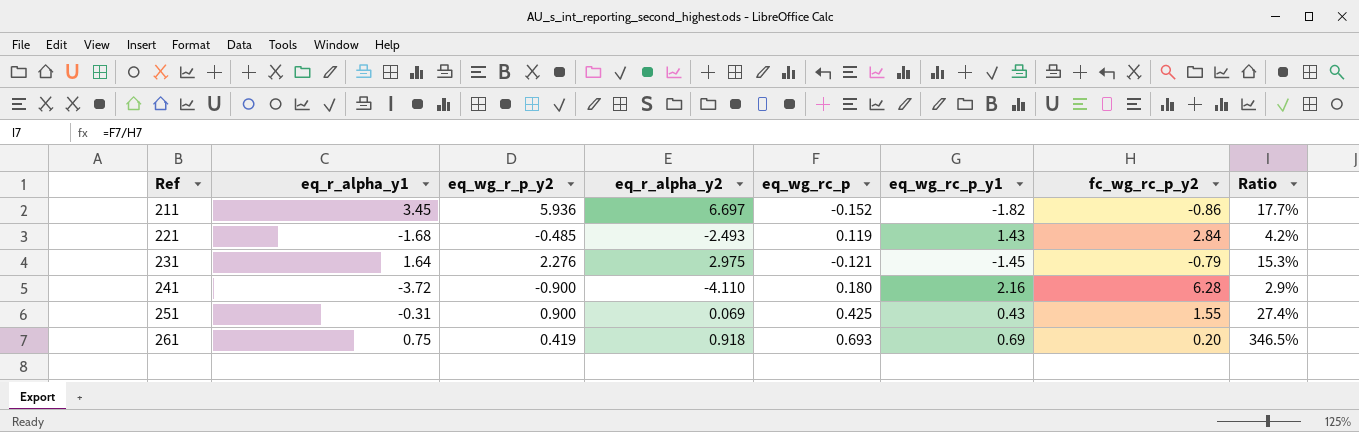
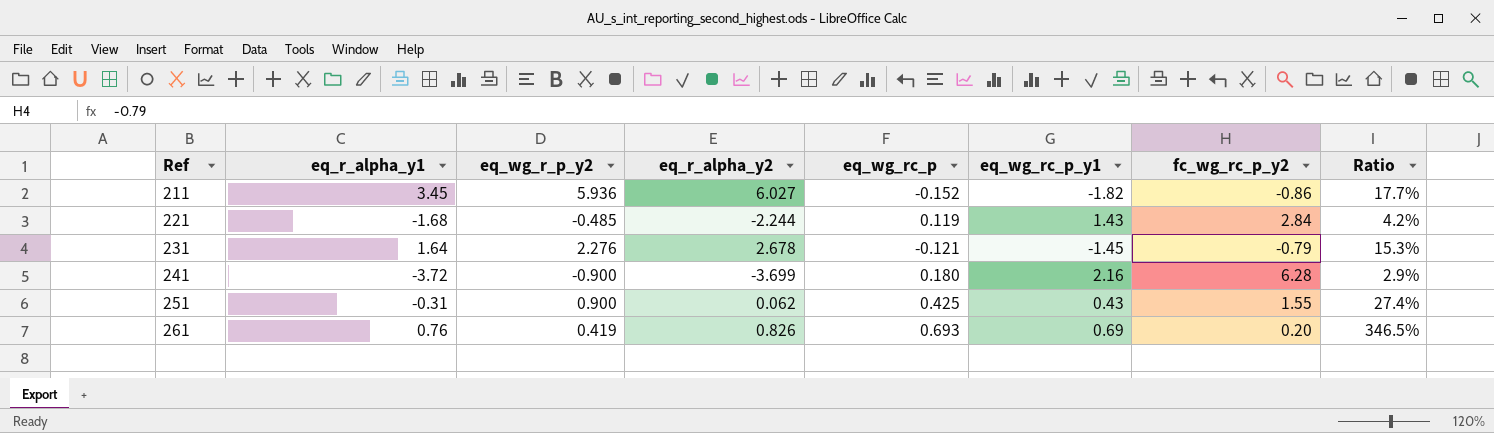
211 | eq_r_alpha_y2: 6.697 -> 6.027
221 | eq_r_alpha_y2: -2.493 -> -2.244
231 | eq_r_alpha_y2: 2.975 -> 2.678
241 | eq_r_alpha_y2: -4.110 -> -3.699
251 | eq_r_alpha_y2: 0.069 -> 0.062
261 | eq_r_alpha_y1: 0.75 -> 0.76
261 | eq_r_alpha_y2: 0.918 -> 0.826

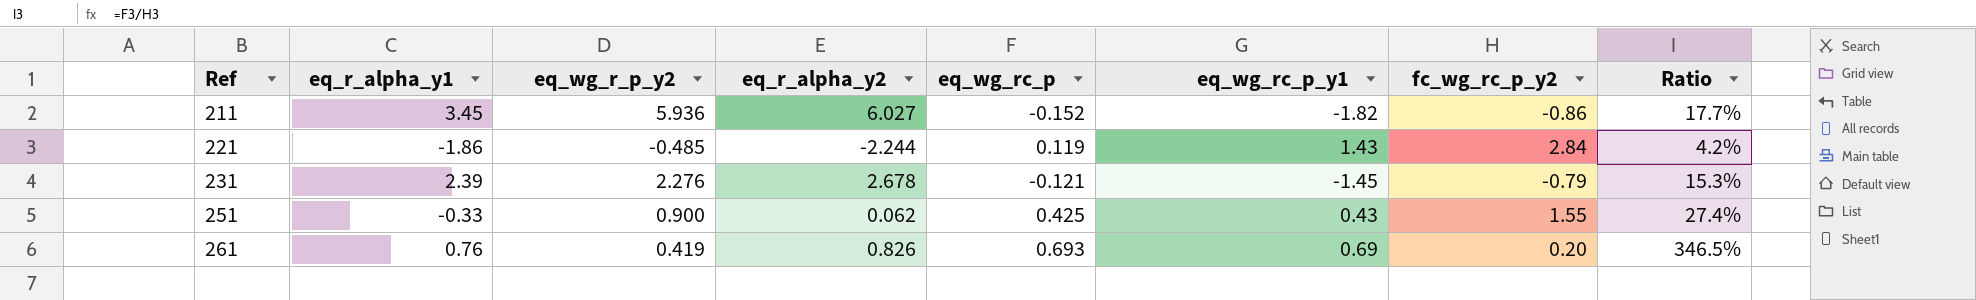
row 241: -3.72 | -0.900 | -3.699 | 0.180 | 2.16 | 6.28 | 2.9% -> none
221 | eq_r_alpha_y1: -1.68 -> -1.86
231 | eq_r_alpha_y1: 1.64 -> 2.39
251 | eq_r_alpha_y1: -0.31 -> -0.33

